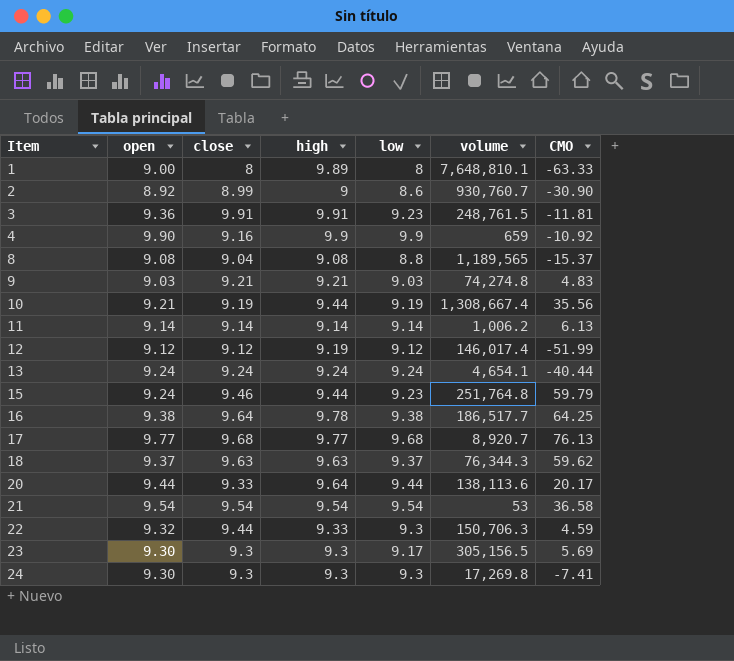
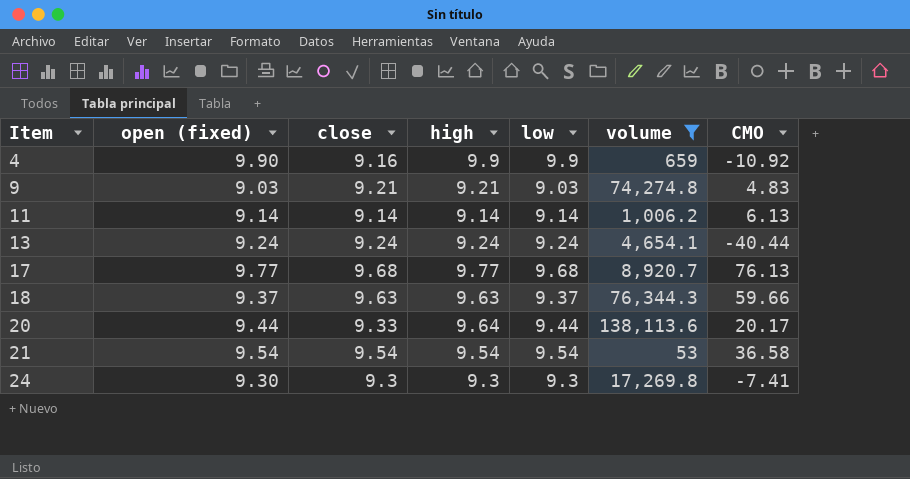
filter: none -> volume <= 138,113.6
column name: open -> open (fixed)
18 | CMO: 59.62 -> 59.66

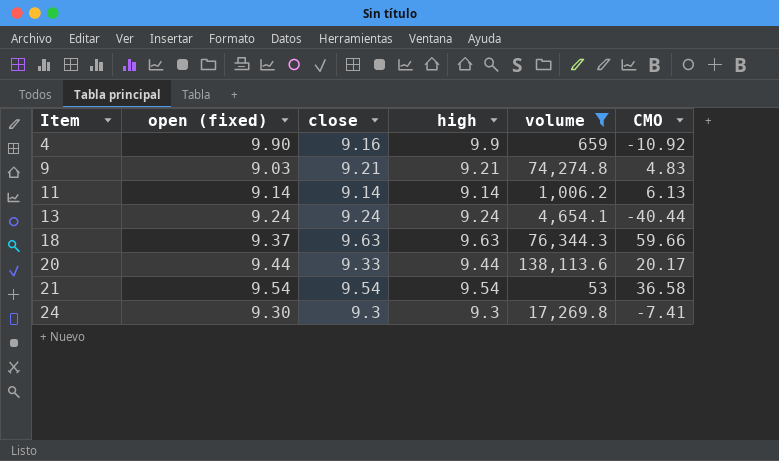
column low | position: 5 -> none
row 17: 9.77 | 9.68 | 9.77 | 9.68 | 8,920.7 | 76.13 -> none
20 | high: 9.64 -> 9.44

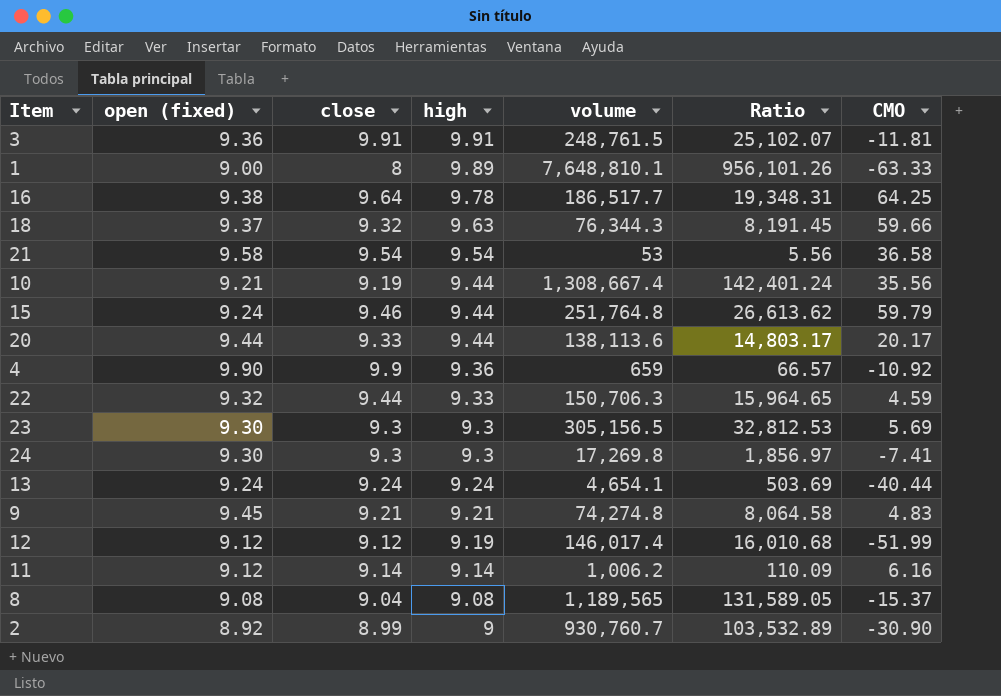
filter: volume <= 138,113.6 -> none
row order: Item ascending -> high descending
column Ratio | formula: none -> [volume] / [close]
18 | close: 9.63 -> 9.32
21 | open (fixed): 9.54 -> 9.58
4 | close: 9.16 -> 9.9
4 | high: 9.9 -> 9.36
9 | open (fixed): 9.03 -> 9.45
11 | open (fixed): 9.14 -> 9.12
11 | CMO: 6.13 -> 6.16

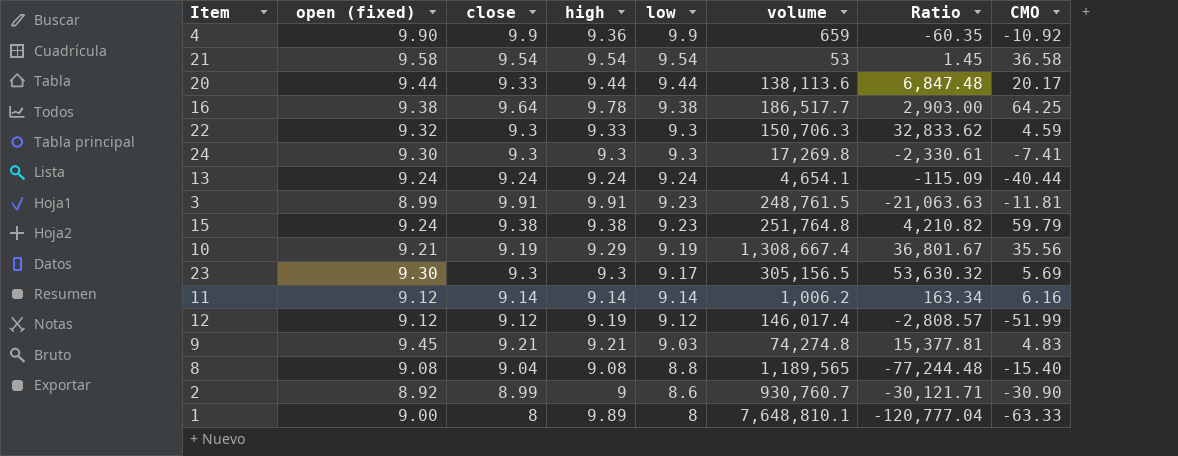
row order: high descending -> low descending
column low | position: none -> 5
column Ratio | formula: [volume] / [close] -> [volume] / [CMO]
row 18: 9.37 | 9.32 | 9.63 | 76,344.3 | 8,191.45 | 59.66 -> none
22 | close: 9.44 -> 9.3
3 | open (fixed): 9.36 -> 8.99
15 | close: 9.46 -> 9.38
15 | high: 9.44 -> 9.38
10 | high: 9.44 -> 9.29
8 | CMO: -15.37 -> -15.40

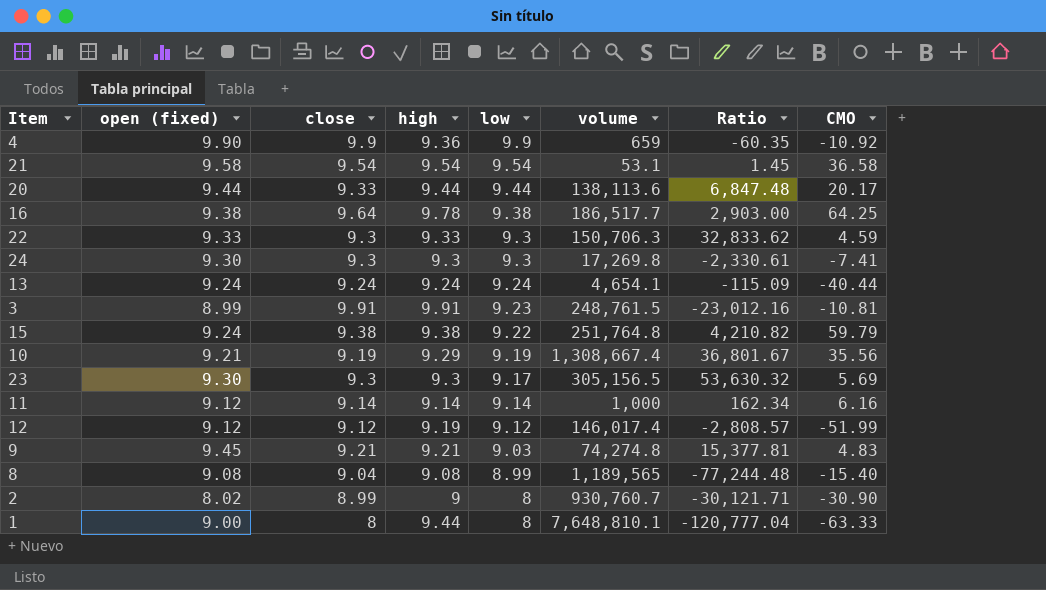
21 | volume: 53 -> 53.1
22 | open (fixed): 9.32 -> 9.33
3 | Ratio: -21,063.63 -> -23,012.16
3 | CMO: -11.81 -> -10.81
15 | low: 9.23 -> 9.22
11 | volume: 1,006.2 -> 1,000
11 | Ratio: 163.34 -> 162.34
8 | low: 8.8 -> 8.99
2 | open (fixed): 8.92 -> 8.02
2 | low: 8.6 -> 8
1 | high: 9.89 -> 9.44

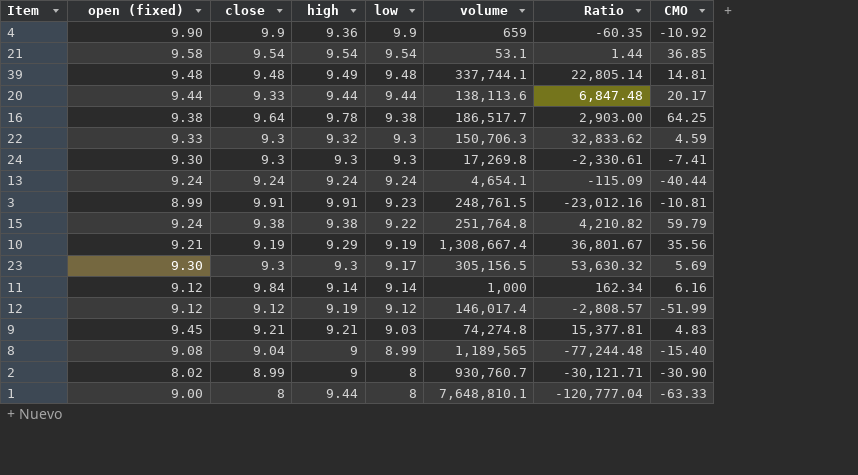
21 | Ratio: 1.45 -> 1.44
21 | CMO: 36.58 -> 36.85
row 39: none -> 9.48 | 9.48 | 9.49 | 9.48 | 337,744.1 | 22,805.14 | 14.81
22 | high: 9.33 -> 9.32
11 | close: 9.14 -> 9.84
8 | high: 9.08 -> 9

